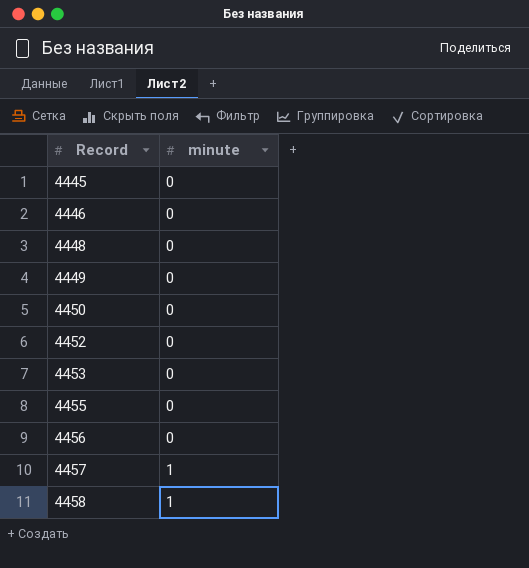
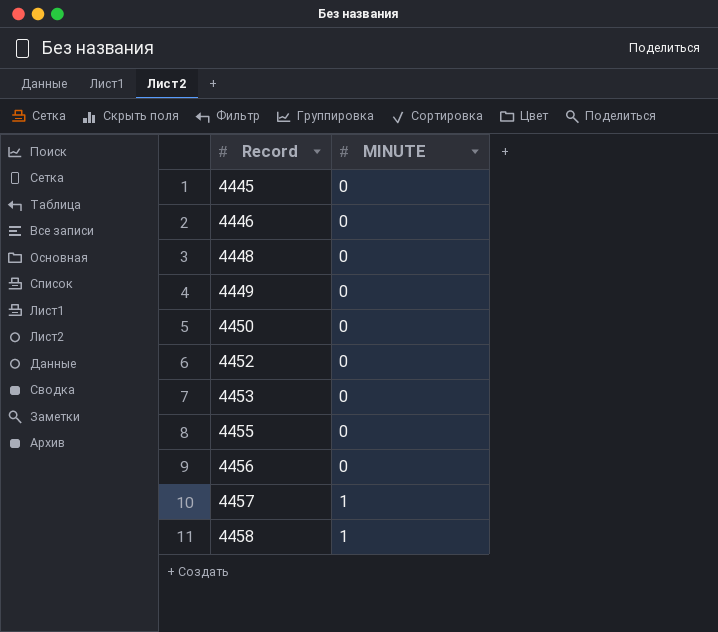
column name: minute -> MINUTE

